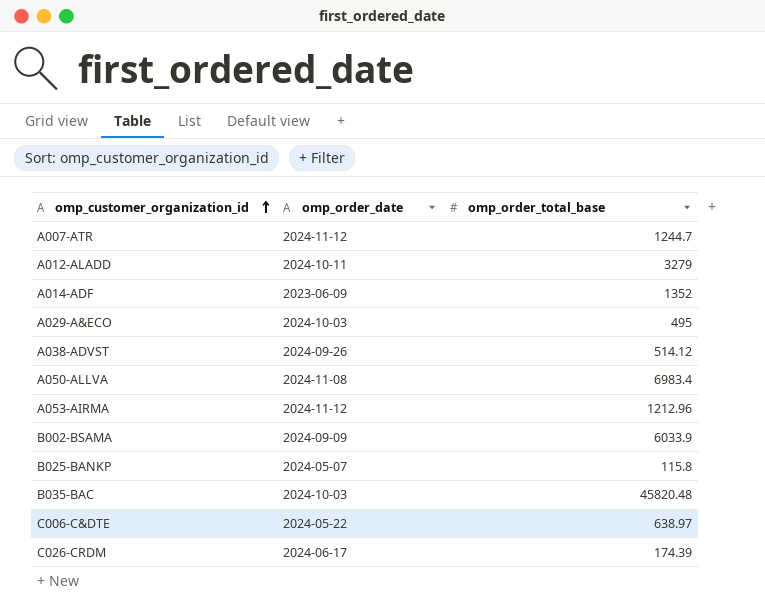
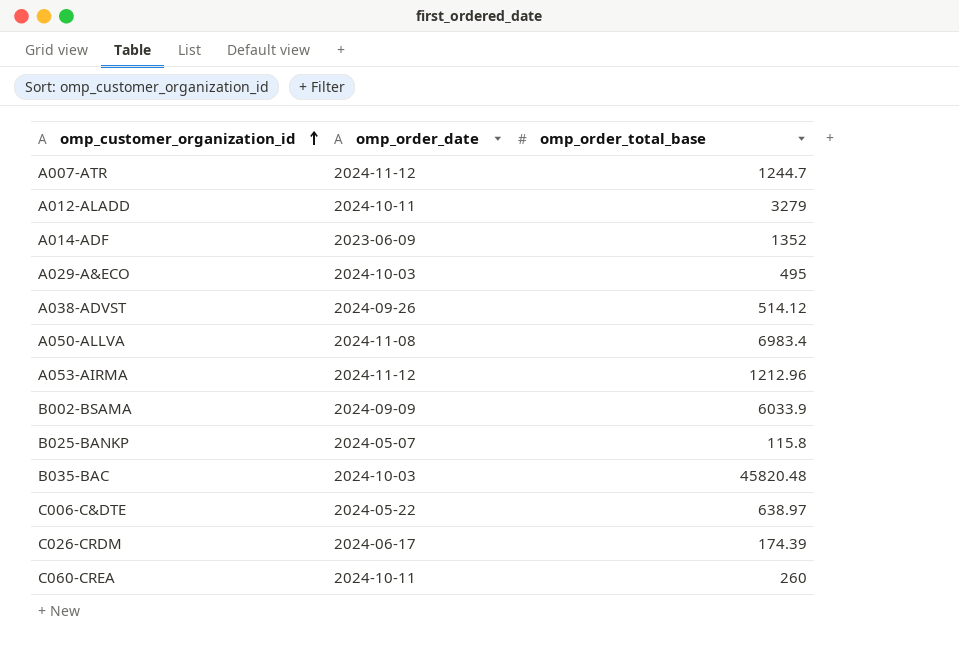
row C060-CREA: none -> 2024-10-11 | 260

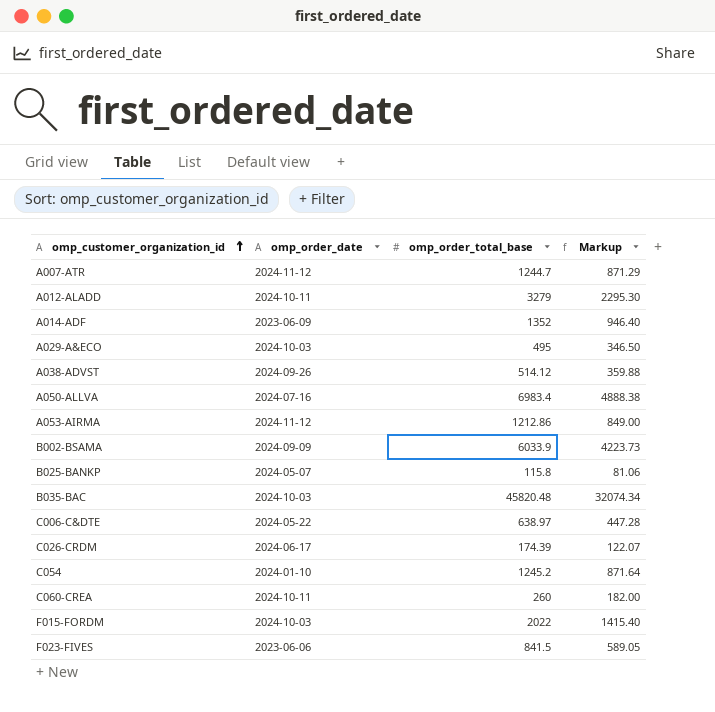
column Markup | formula: none -> [omp_order_total_base] * 0.7
A050-ALLVA | omp_order_date: 2024-11-08 -> 2024-07-16
A053-AIRMA | omp_order_total_base: 1212.96 -> 1212.86
row C054: none -> 2024-01-10 | 1245.2 | 871.64
row F015-FORDM: none -> 2024-10-03 | 2022 | 1415.40
row F023-FIVES: none -> 2023-06-06 | 841.5 | 589.05

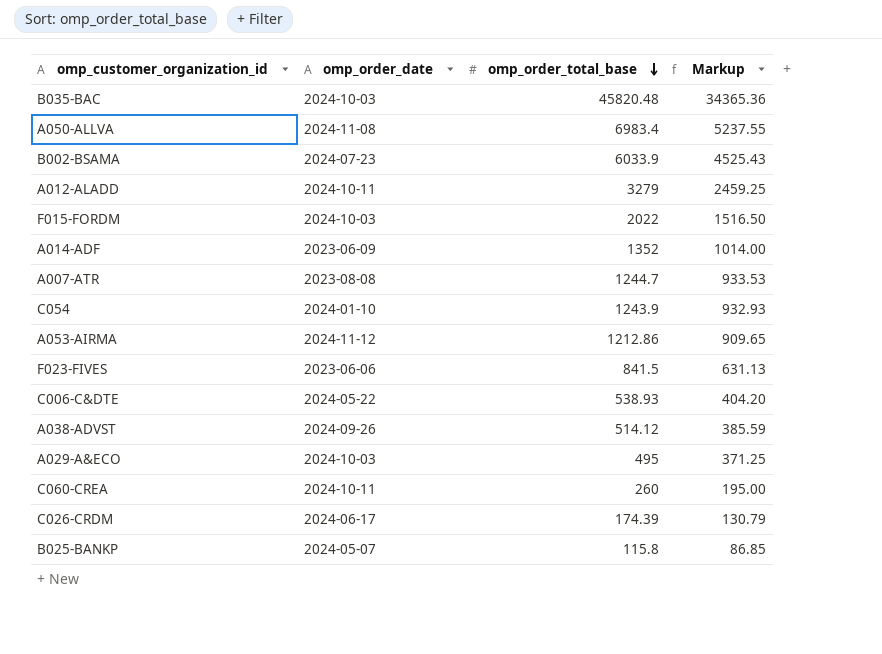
row order: omp_customer_organization_id ascending -> omp_order_total_base descending
column Markup | formula: [omp_order_total_base] * 0.7 -> [omp_order_total_base] * 0.75
A050-ALLVA | omp_order_date: 2024-07-16 -> 2024-11-08
B002-BSAMA | omp_order_date: 2024-09-09 -> 2024-07-23
A007-ATR | omp_order_date: 2024-11-12 -> 2023-08-08
C054 | omp_order_total_base: 1245.2 -> 1243.9
C006-C&DTE | omp_order_total_base: 638.97 -> 538.93

